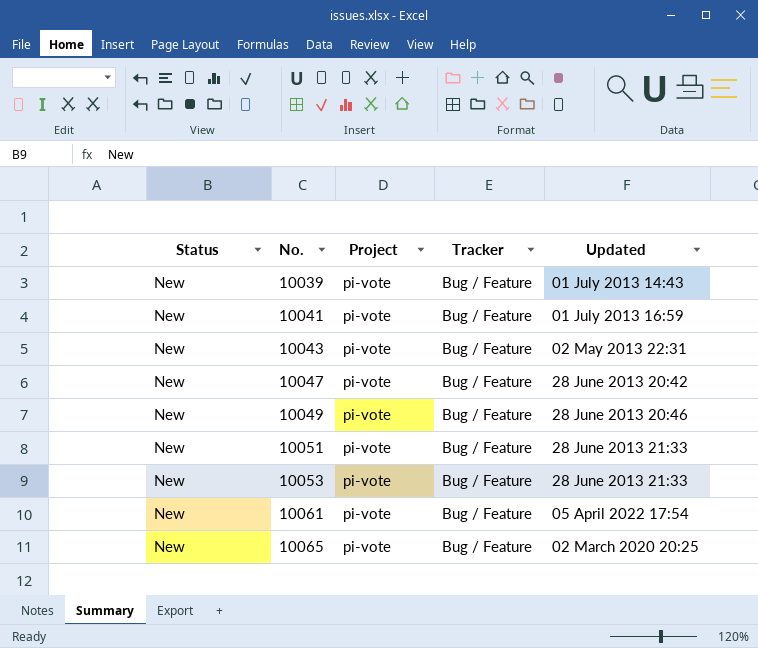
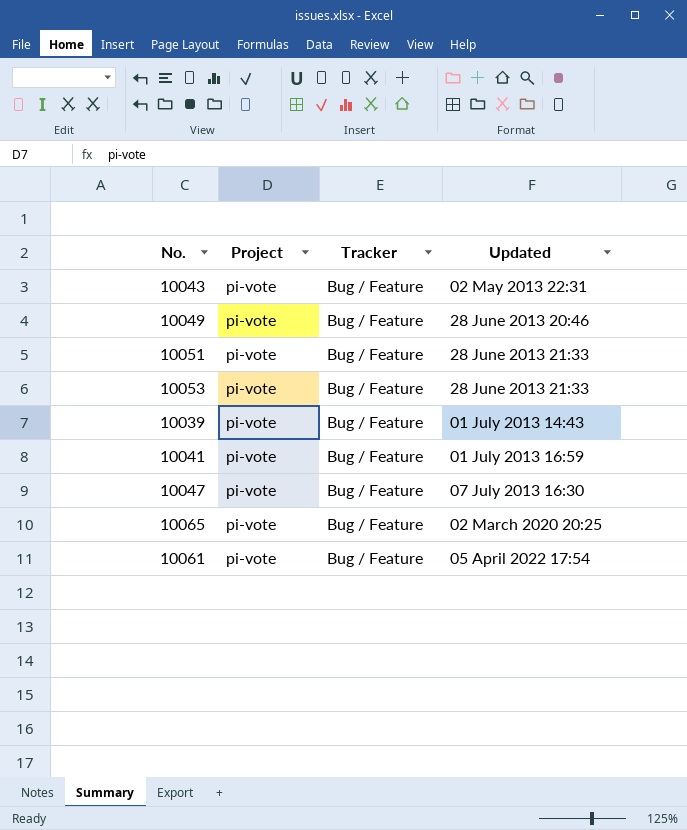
row order: No. ascending -> Updated ascending
column Status | position: 1 -> none
10047 | Updated: 28 June 2013 20:42 -> 07 July 2013 16:30

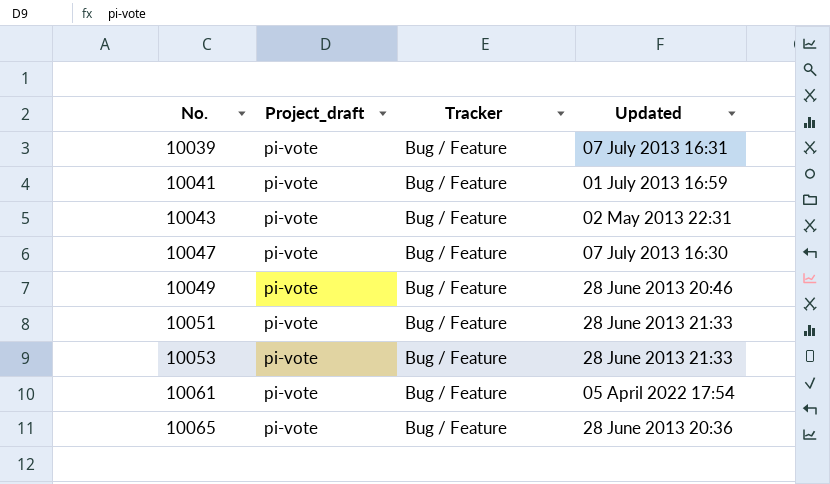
row order: Updated ascending -> No. ascending
column name: Project -> Project_draft
10039 | Updated: 01 July 2013 14:43 -> 07 July 2013 16:31
10065 | Updated: 02 March 2020 20:25 -> 28 June 2013 20:36

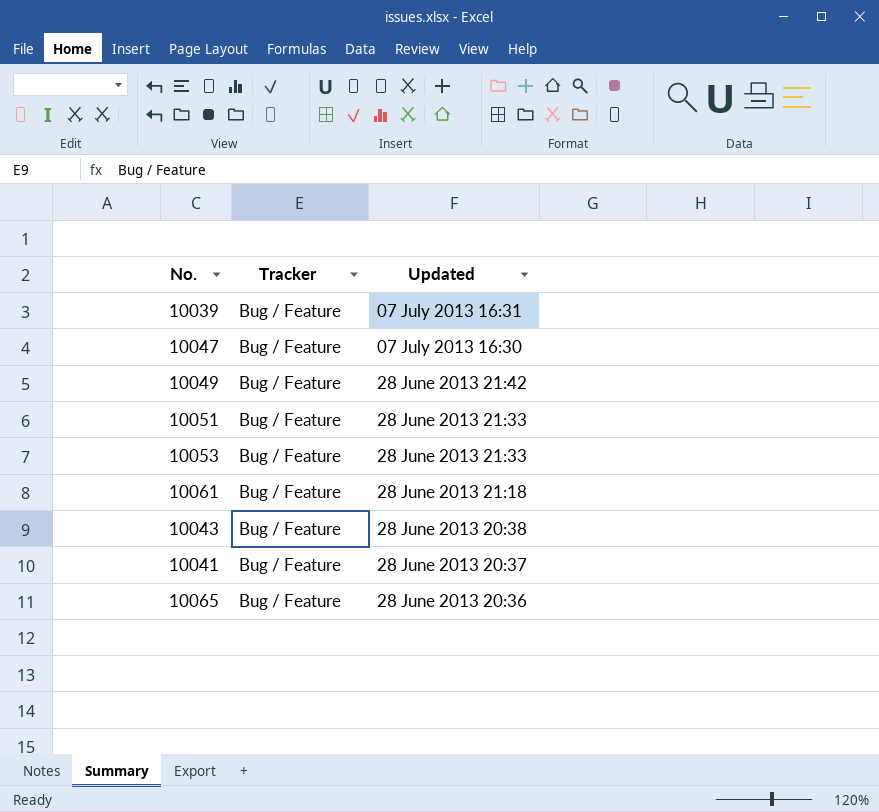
row order: No. ascending -> Updated descending
column Project_draft | position: 2 -> none
10049 | Updated: 28 June 2013 20:46 -> 28 June 2013 21:42
10061 | Updated: 05 April 2022 17:54 -> 28 June 2013 21:18
10043 | Updated: 02 May 2013 22:31 -> 28 June 2013 20:38
10041 | Updated: 01 July 2013 16:59 -> 28 June 2013 20:37

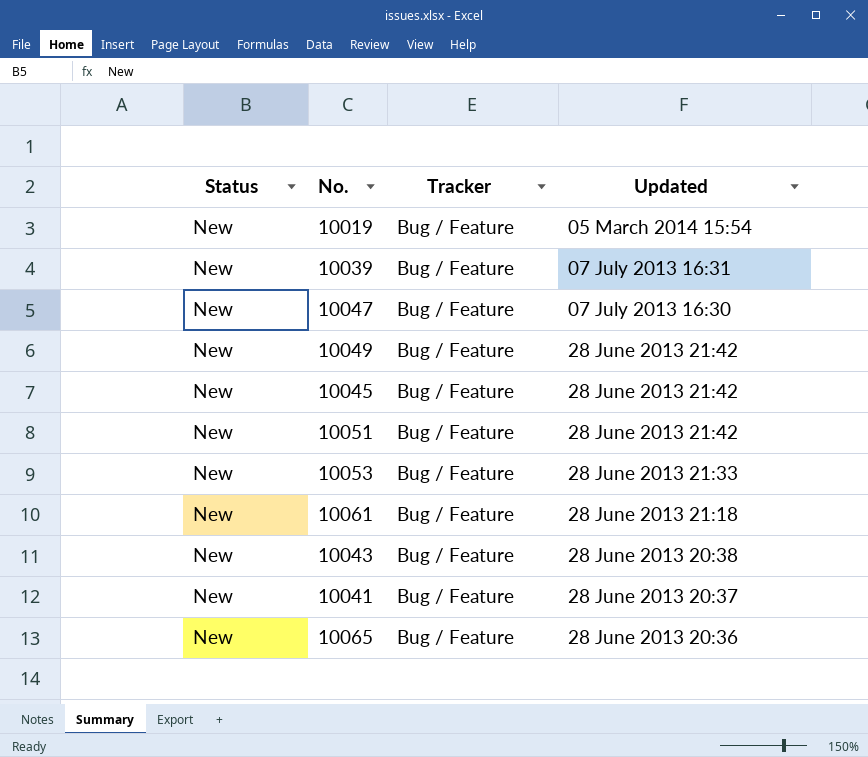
column Status | position: none -> 1
row 10019: none -> New | Bug / Feature | 05 March 2014 15:54
row 10045: none -> New | Bug / Feature | 28 June 2013 21:42
10051 | Updated: 28 June 2013 21:33 -> 28 June 2013 21:42

